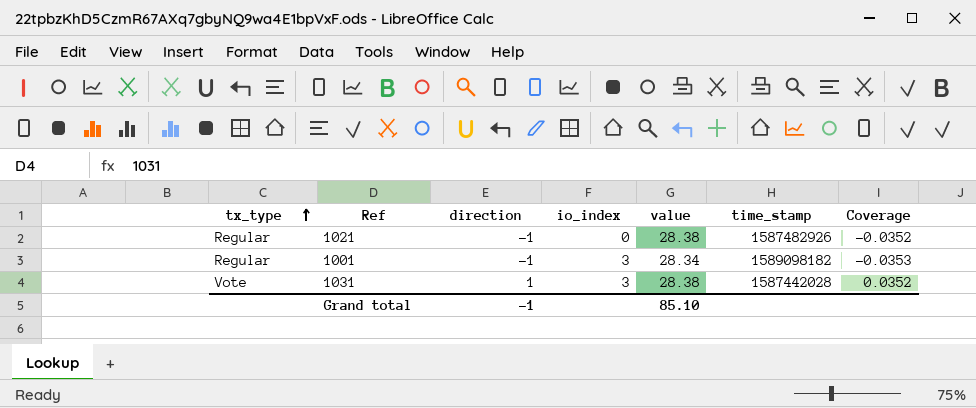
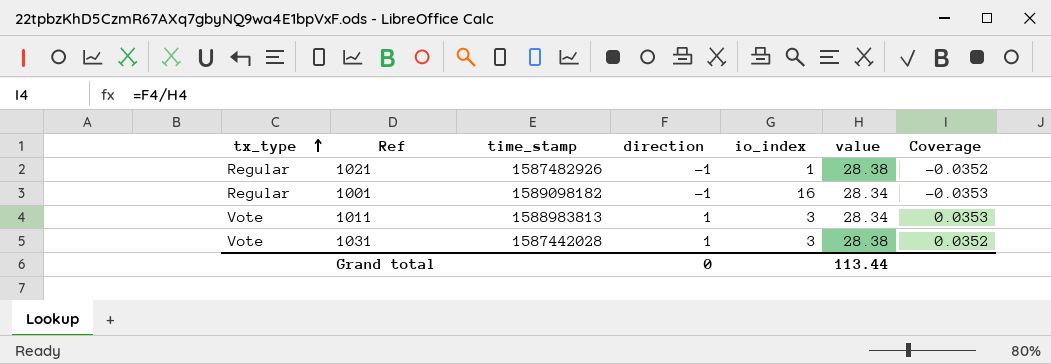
column time_stamp | position: 6 -> 3
1021 | io_index: 0 -> 1
1001 | io_index: 3 -> 16
row 1011: none -> Vote | 1588983813 | 1 | 3 | 28.34 | 0.0353
Grand total | direction: -1 -> 0
Grand total | value: 85.10 -> 113.44

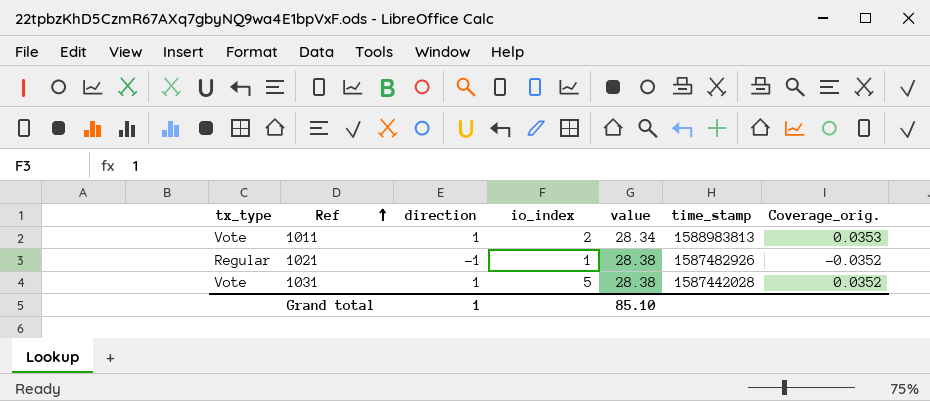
row order: tx_type ascending -> Ref ascending
column time_stamp | position: 3 -> 6
column name: Coverage -> Coverage_orig.
row 1001: Regular | 1589098182 | -1 | 16 | 28.34 | -0.0353 -> none
1011 | io_index: 3 -> 2
1031 | io_index: 3 -> 5
Grand total | direction: 0 -> 1
Grand total | value: 113.44 -> 85.10

